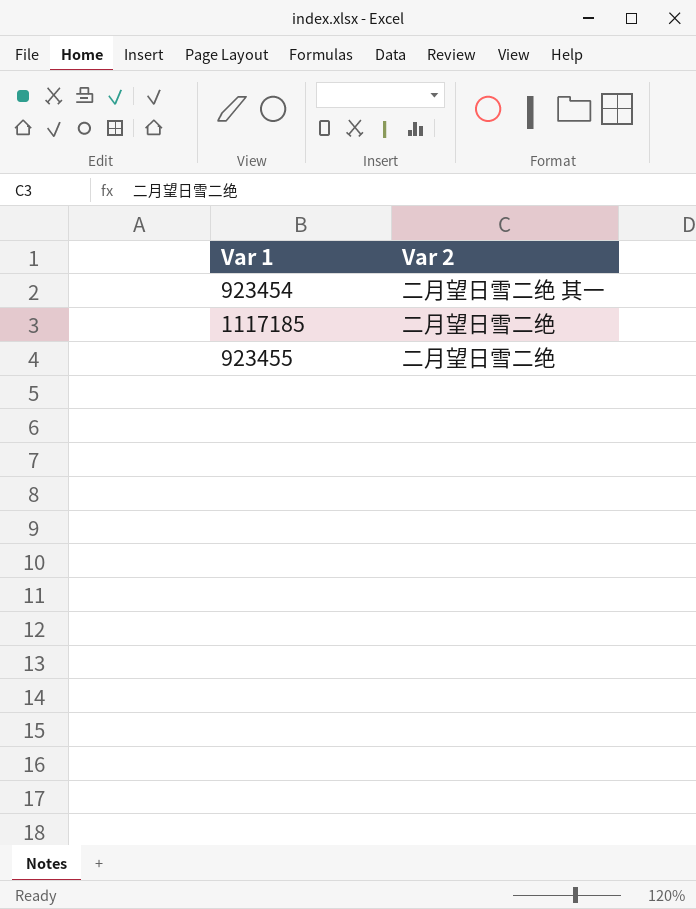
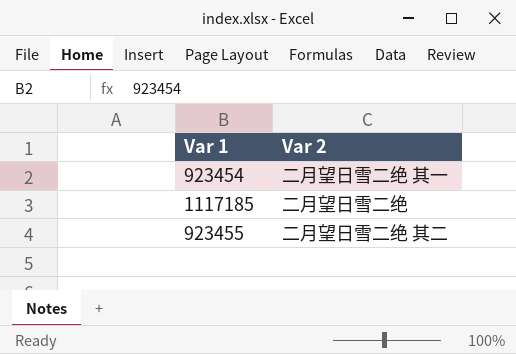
923455 | Var 2: 二月望日雪二绝 -> 二月望日雪二绝 其二

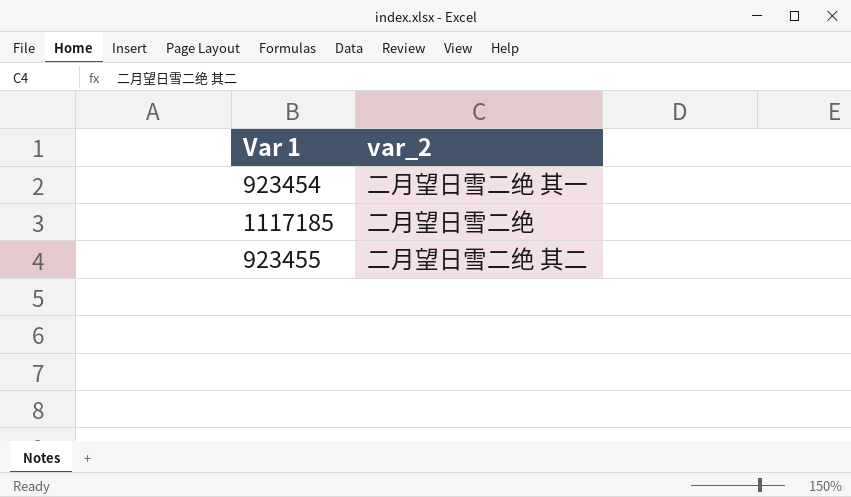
column name: Var 2 -> var_2

